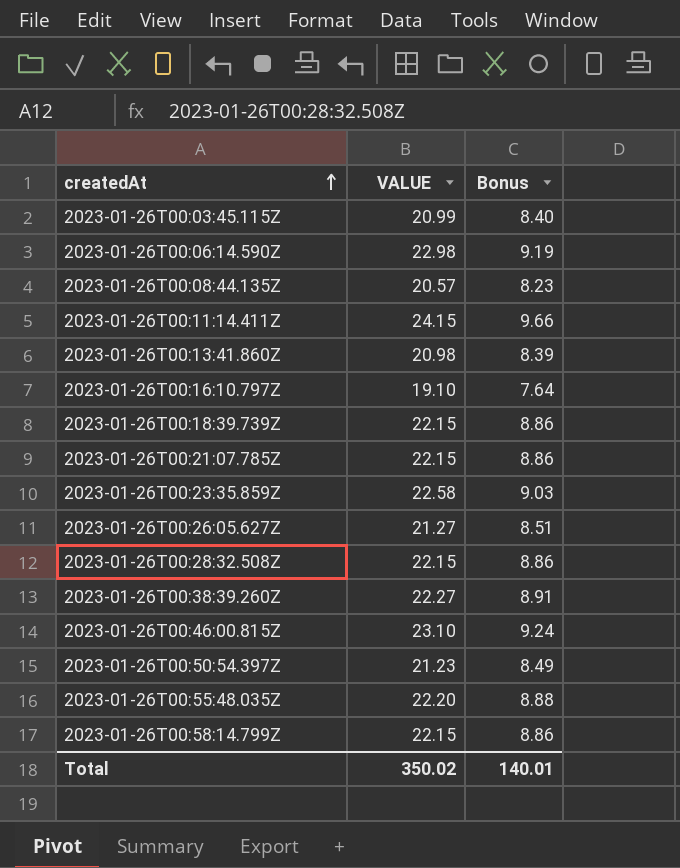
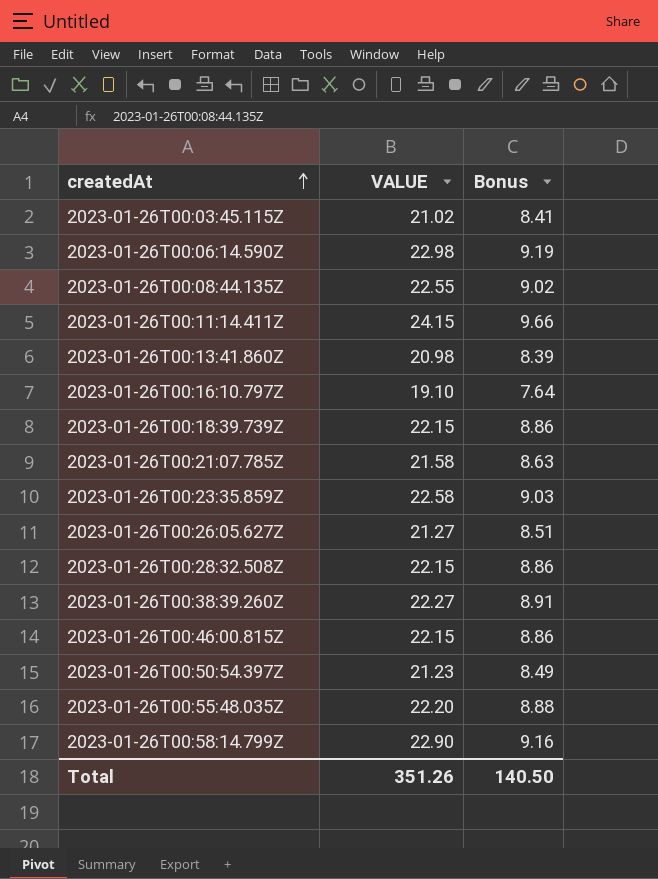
2023-01-26T00:03:45.115Z | VALUE: 20.99 -> 21.02
2023-01-26T00:03:45.115Z | Bonus: 8.40 -> 8.41
2023-01-26T00:08:44.135Z | VALUE: 20.57 -> 22.55
2023-01-26T00:08:44.135Z | Bonus: 8.23 -> 9.02
2023-01-26T00:21:07.785Z | VALUE: 22.15 -> 21.58
2023-01-26T00:21:07.785Z | Bonus: 8.86 -> 8.63
2023-01-26T00:46:00.815Z | VALUE: 23.10 -> 22.15
2023-01-26T00:46:00.815Z | Bonus: 9.24 -> 8.86
2023-01-26T00:58:14.799Z | VALUE: 22.15 -> 22.90
2023-01-26T00:58:14.799Z | Bonus: 8.86 -> 9.16
Total | VALUE: 350.02 -> 351.26
Total | Bonus: 140.01 -> 140.50

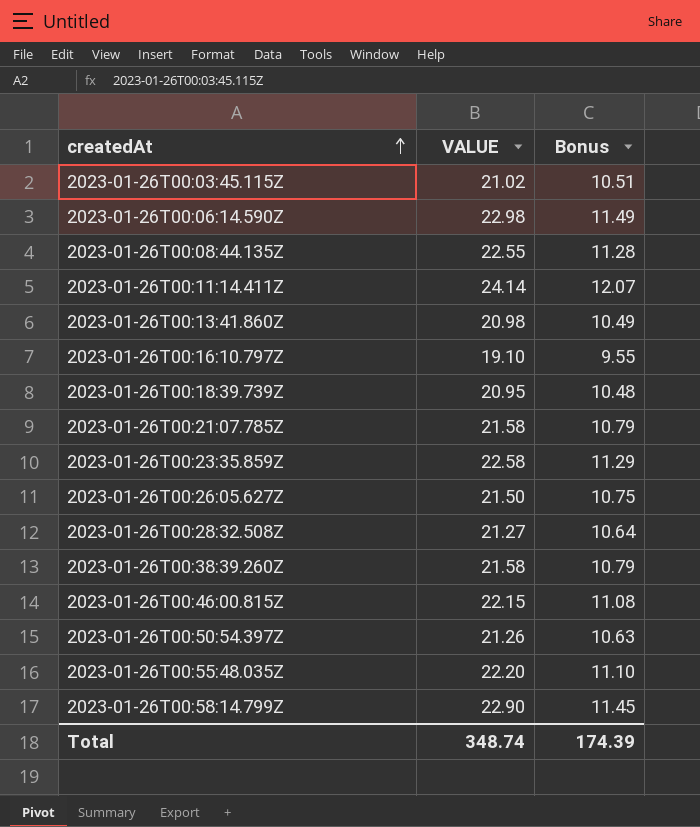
column Bonus | formula: [VALUE] * 0.4 -> [VALUE] * 0.5
2023-01-26T00:11:14.411Z | VALUE: 24.15 -> 24.14
2023-01-26T00:18:39.739Z | VALUE: 22.15 -> 20.95
2023-01-26T00:26:05.627Z | VALUE: 21.27 -> 21.50
2023-01-26T00:28:32.508Z | VALUE: 22.15 -> 21.27
2023-01-26T00:38:39.260Z | VALUE: 22.27 -> 21.58
2023-01-26T00:50:54.397Z | VALUE: 21.23 -> 21.26
Total | VALUE: 351.26 -> 348.74
Total | Bonus: 140.50 -> 174.39

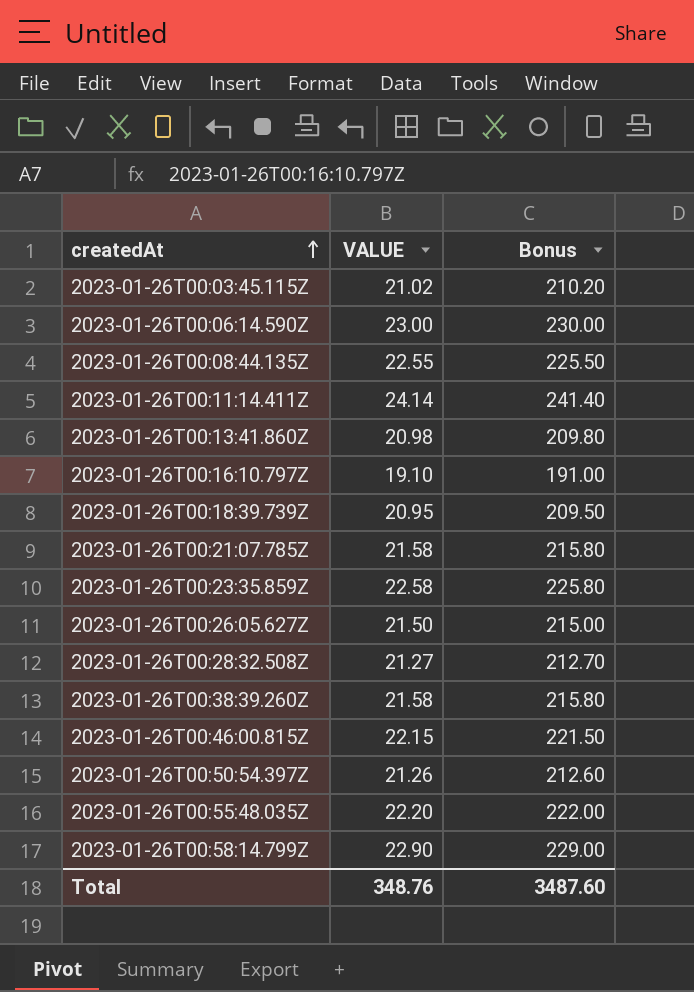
column Bonus | formula: [VALUE] * 0.5 -> [VALUE] * 10
2023-01-26T00:06:14.590Z | VALUE: 22.98 -> 23.00
Total | VALUE: 348.74 -> 348.76
Total | Bonus: 174.39 -> 3487.60

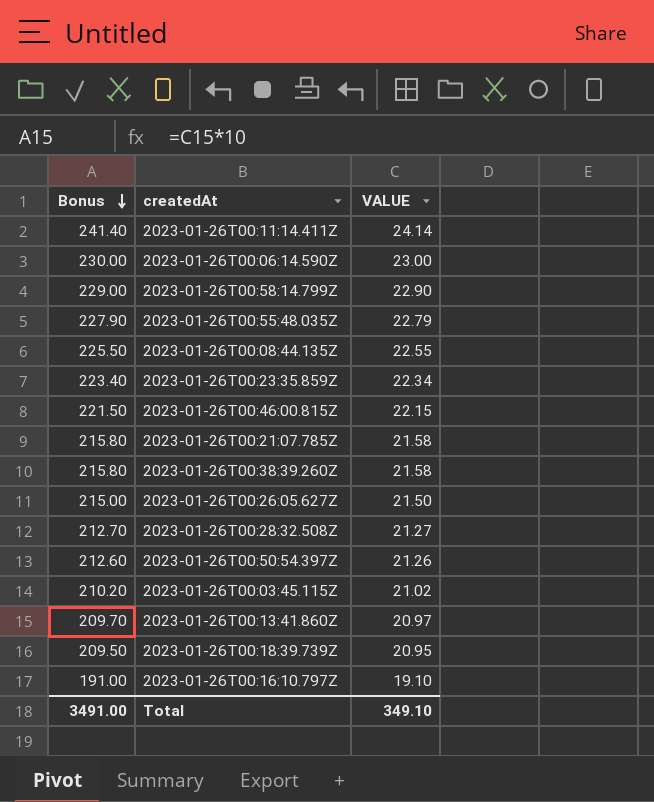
row order: createdAt ascending -> Bonus descending
column Bonus | position: 3 -> 1
2023-01-26T00:55:48.035Z | Bonus: 222.00 -> 227.90
2023-01-26T00:55:48.035Z | VALUE: 22.20 -> 22.79
2023-01-26T00:23:35.859Z | Bonus: 225.80 -> 223.40
2023-01-26T00:23:35.859Z | VALUE: 22.58 -> 22.34
2023-01-26T00:13:41.860Z | Bonus: 209.80 -> 209.70
2023-01-26T00:13:41.860Z | VALUE: 20.98 -> 20.97
Total | Bonus: 3487.60 -> 3491.00
Total | VALUE: 348.76 -> 349.10

